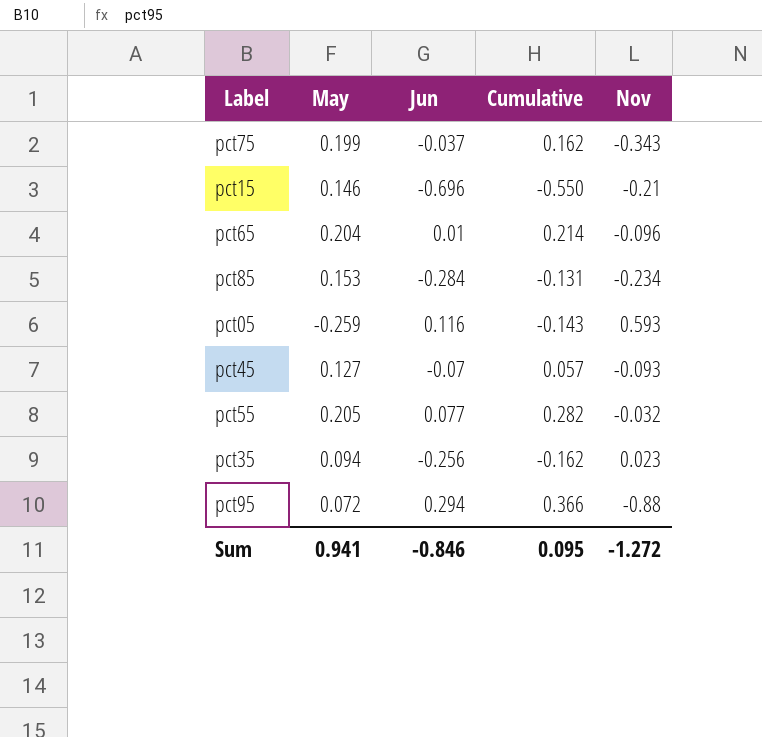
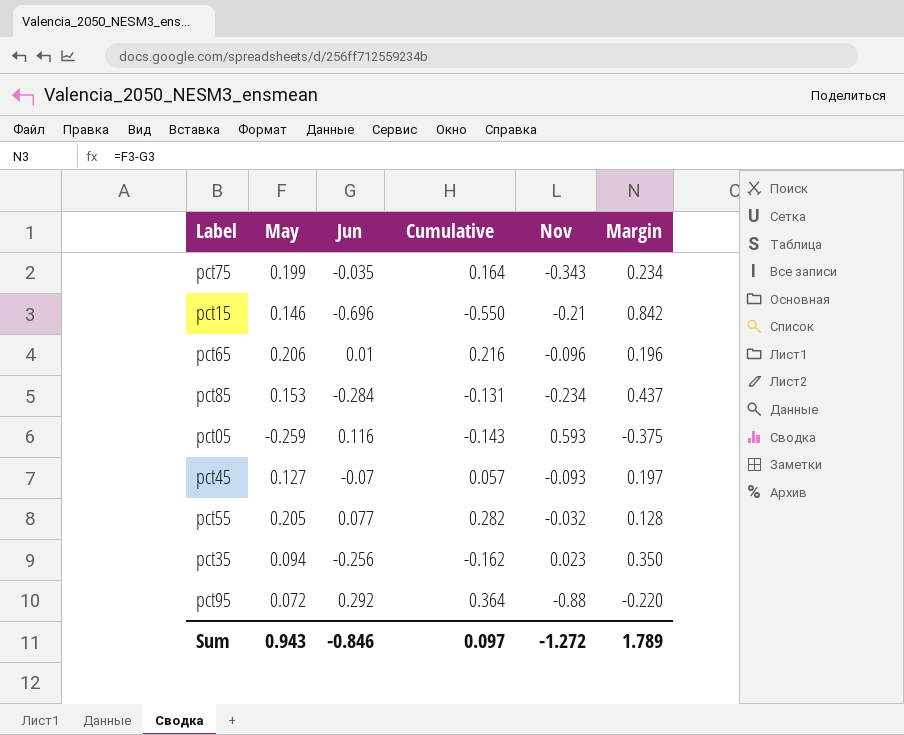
column Margin | formula: none -> [May] - [Jun]
pct75 | Jun: -0.037 -> -0.035
pct75 | Cumulative: 0.162 -> 0.164
pct65 | May: 0.204 -> 0.206
pct65 | Cumulative: 0.214 -> 0.216
pct95 | Jun: 0.294 -> 0.292
pct95 | Cumulative: 0.366 -> 0.364
Sum | May: 0.941 -> 0.943
Sum | Cumulative: 0.095 -> 0.097

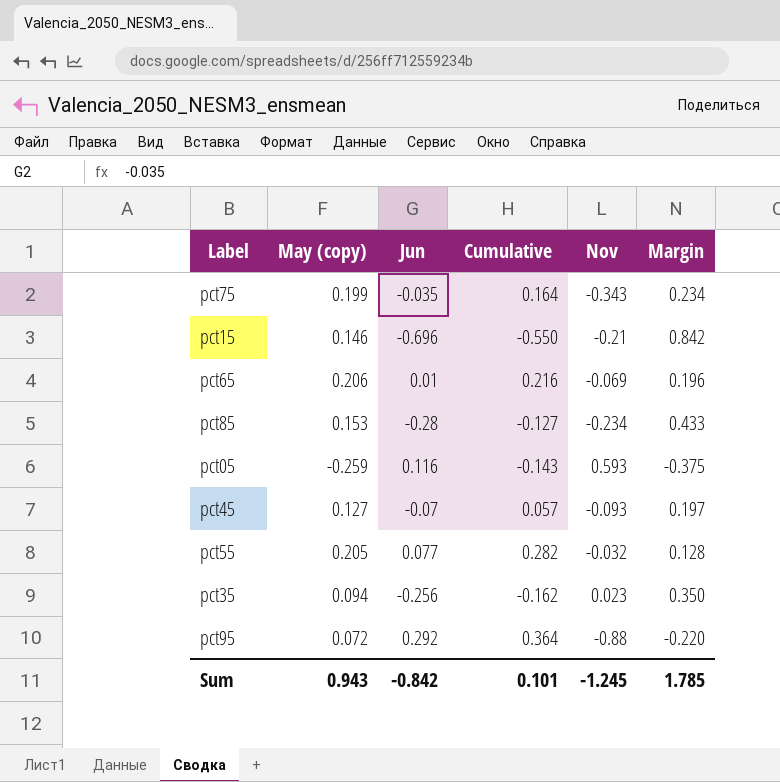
column name: May -> May (copy)
pct65 | Nov: -0.096 -> -0.069
pct85 | Jun: -0.284 -> -0.28
pct85 | Cumulative: -0.131 -> -0.127
pct85 | Margin: 0.437 -> 0.433
Sum | Jun: -0.846 -> -0.842
Sum | Cumulative: 0.097 -> 0.101
Sum | Nov: -1.272 -> -1.245
Sum | Margin: 1.789 -> 1.785

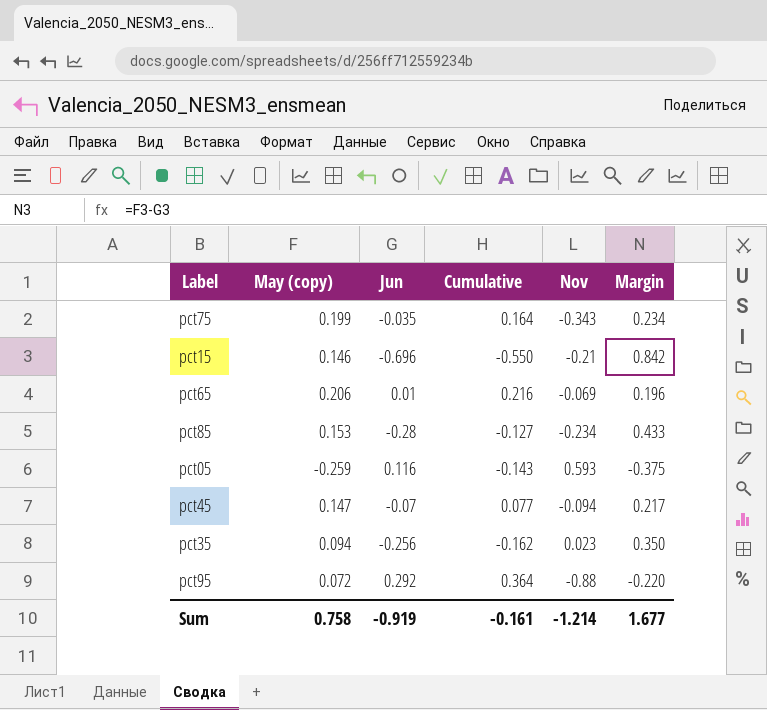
row pct55: 0.205 | 0.077 | 0.282 | -0.032 | 0.128 -> none
pct45 | May (copy): 0.127 -> 0.147
pct45 | Cumulative: 0.057 -> 0.077
pct45 | Nov: -0.093 -> -0.094
pct45 | Margin: 0.197 -> 0.217
Sum | May (copy): 0.943 -> 0.758
Sum | Jun: -0.842 -> -0.919
Sum | Cumulative: 0.101 -> -0.161
Sum | Nov: -1.245 -> -1.214
Sum | Margin: 1.785 -> 1.677

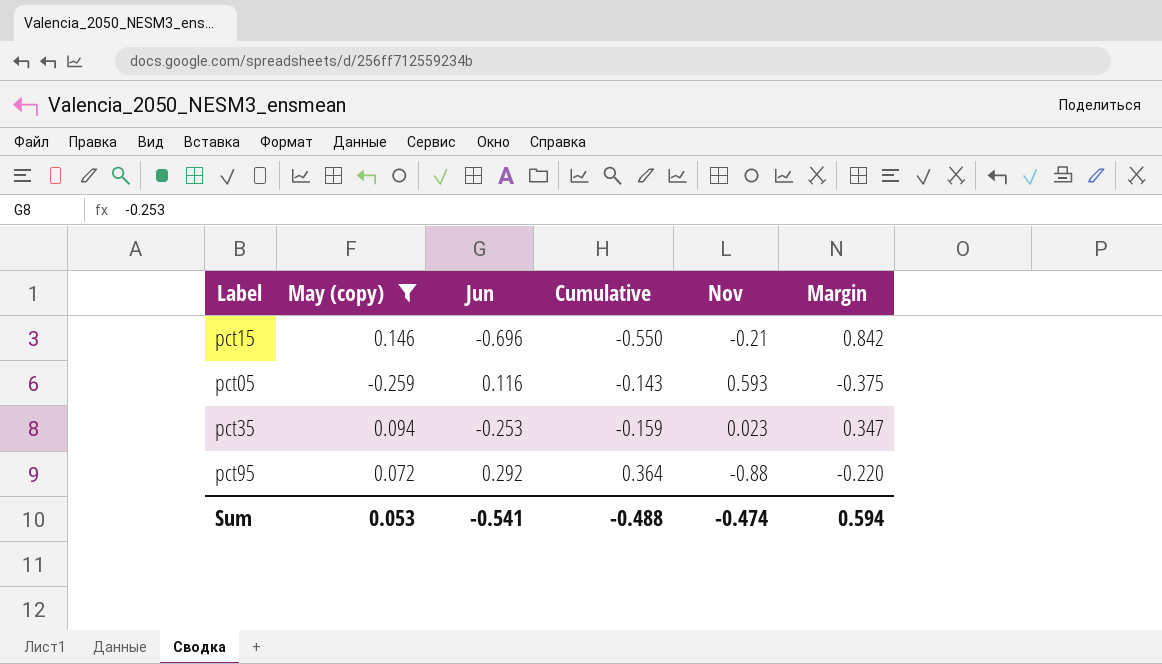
filter: none -> May (copy) <= 0.146
pct35 | Jun: -0.256 -> -0.253
pct35 | Cumulative: -0.162 -> -0.159
pct35 | Margin: 0.350 -> 0.347
Sum | May (copy): 0.758 -> 0.053
Sum | Jun: -0.919 -> -0.541
Sum | Cumulative: -0.161 -> -0.488
Sum | Nov: -1.214 -> -0.474
Sum | Margin: 1.677 -> 0.594

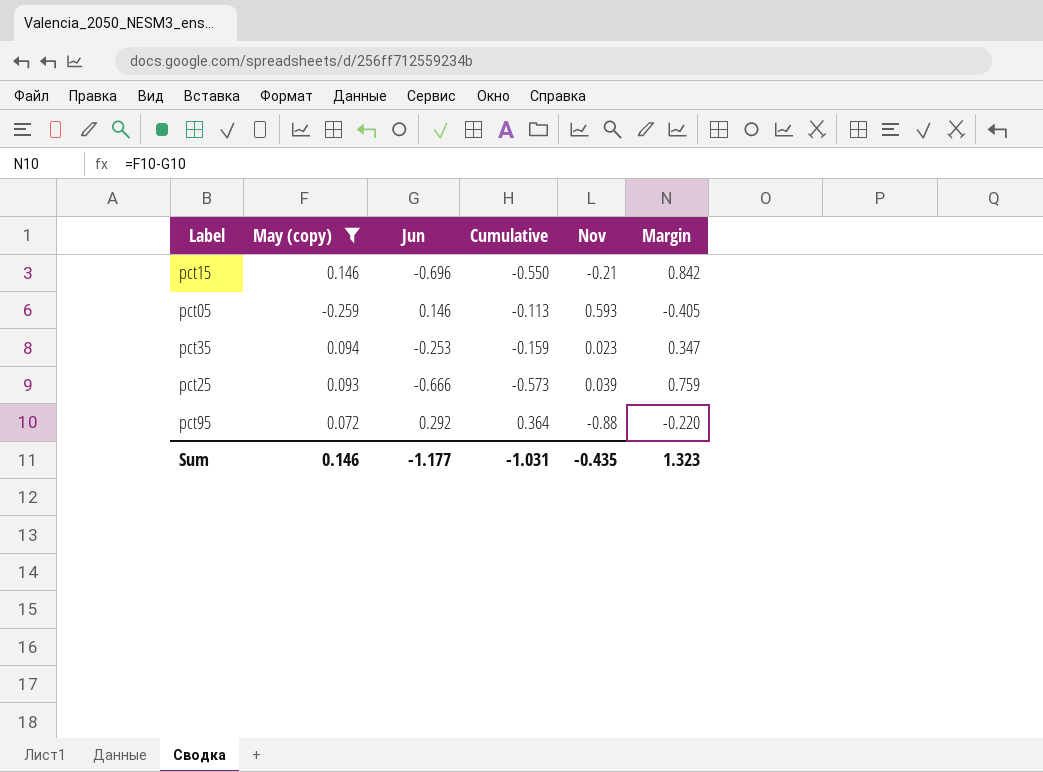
pct05 | Jun: 0.116 -> 0.146
pct05 | Cumulative: -0.143 -> -0.113
pct05 | Margin: -0.375 -> -0.405
row pct25: none -> 0.093 | -0.666 | -0.573 | 0.039 | 0.759
Sum | May (copy): 0.053 -> 0.146
Sum | Jun: -0.541 -> -1.177
Sum | Cumulative: -0.488 -> -1.031
Sum | Nov: -0.474 -> -0.435
Sum | Margin: 0.594 -> 1.323

